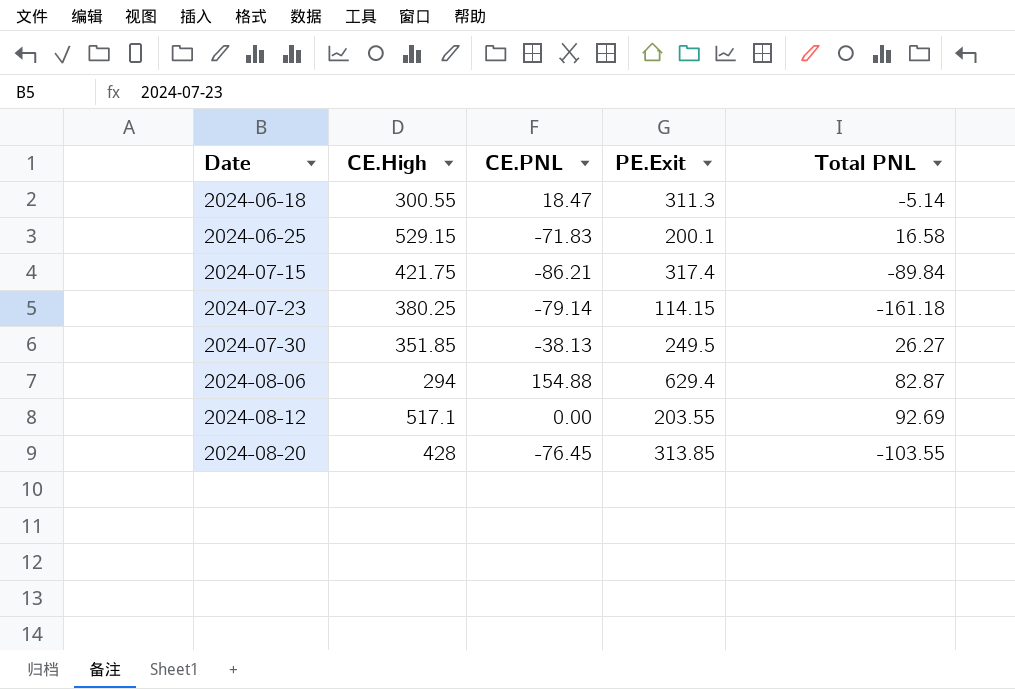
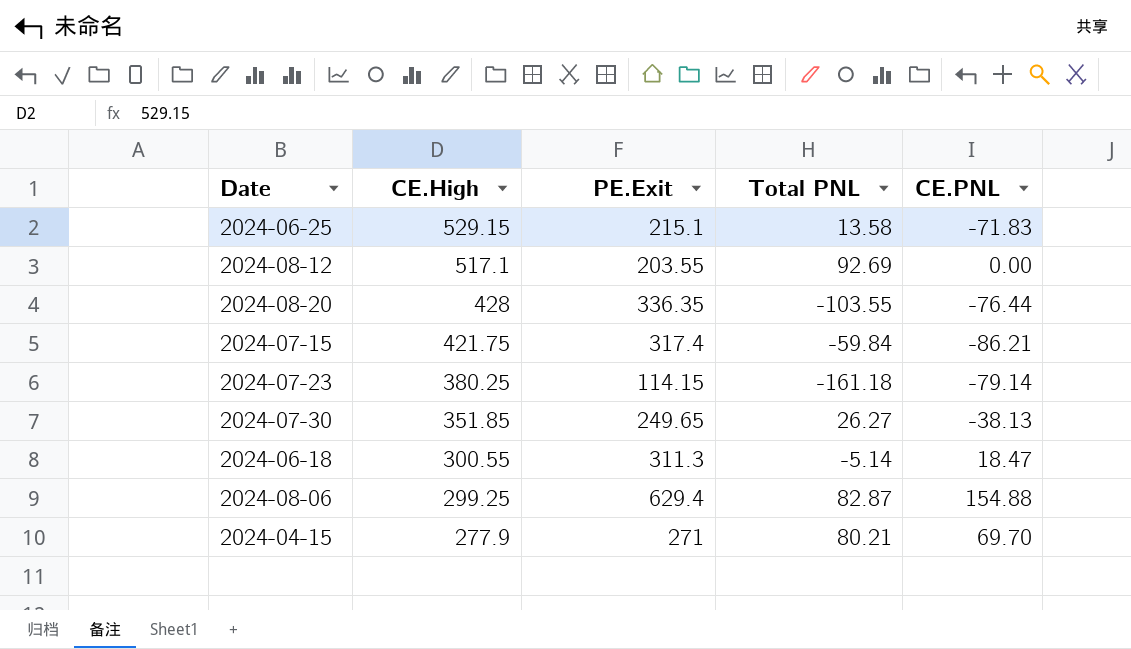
row order: Date ascending -> CE.High descending
column CE.PNL | position: 3 -> 5
2024-06-25 | PE.Exit: 200.1 -> 215.1
2024-06-25 | Total PNL: 16.58 -> 13.58
2024-08-20 | PE.Exit: 313.85 -> 336.35
2024-08-20 | CE.PNL: -76.45 -> -76.44
2024-07-15 | Total PNL: -89.84 -> -59.84
2024-07-30 | PE.Exit: 249.5 -> 249.65
2024-08-06 | CE.High: 294 -> 299.25
row 2024-04-15: none -> 277.9 | 271 | 80.21 | 69.70

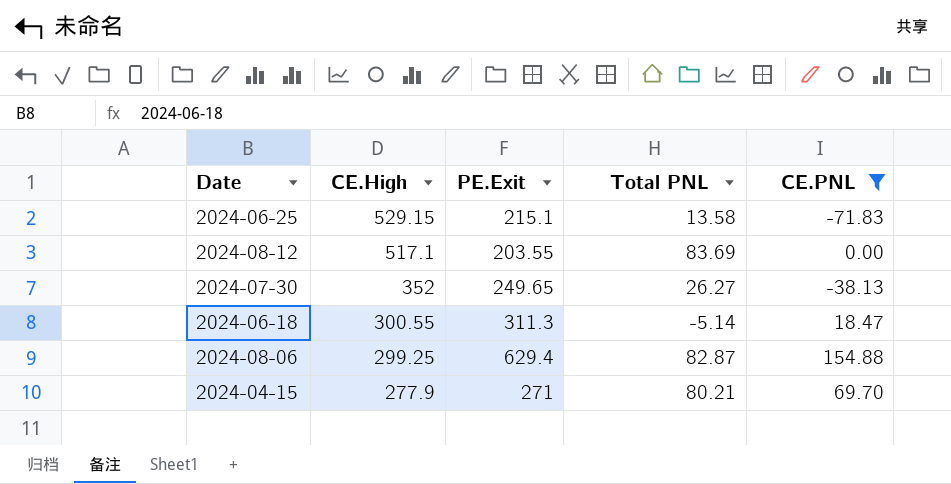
filter: none -> CE.PNL >= -71.83
2024-08-12 | Total PNL: 92.69 -> 83.69
2024-07-30 | CE.High: 351.85 -> 352

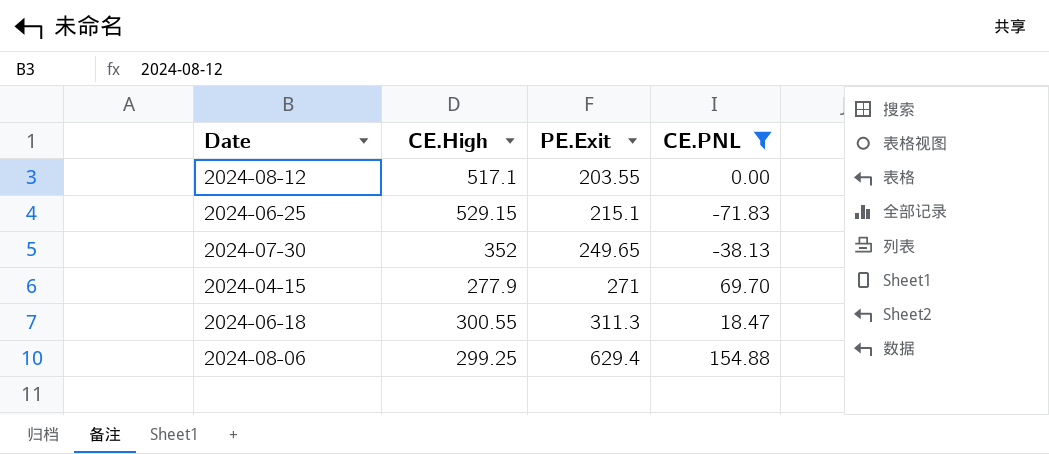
row order: CE.High descending -> PE.Exit ascending
column Total PNL | position: 4 -> none

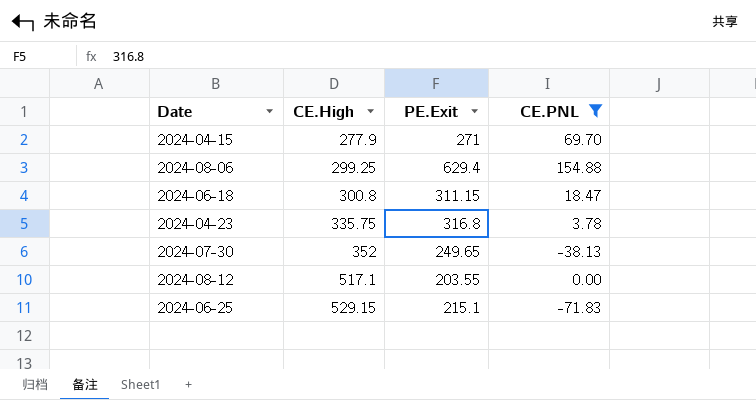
row order: PE.Exit ascending -> CE.High ascending
2024-06-18 | CE.High: 300.55 -> 300.8
2024-06-18 | PE.Exit: 311.3 -> 311.15
row 2024-04-23: none -> 335.75 | 316.8 | 3.78

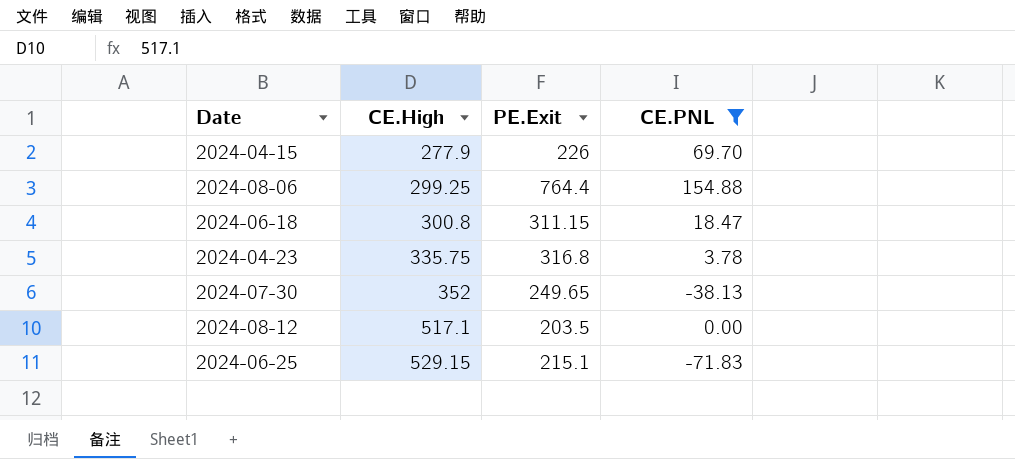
2024-04-15 | PE.Exit: 271 -> 226
2024-08-06 | PE.Exit: 629.4 -> 764.4
2024-08-12 | PE.Exit: 203.55 -> 203.5

